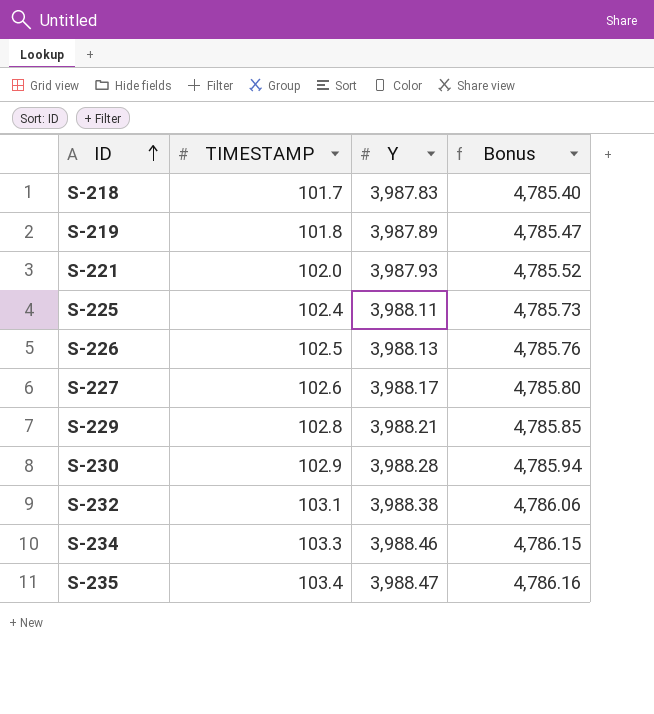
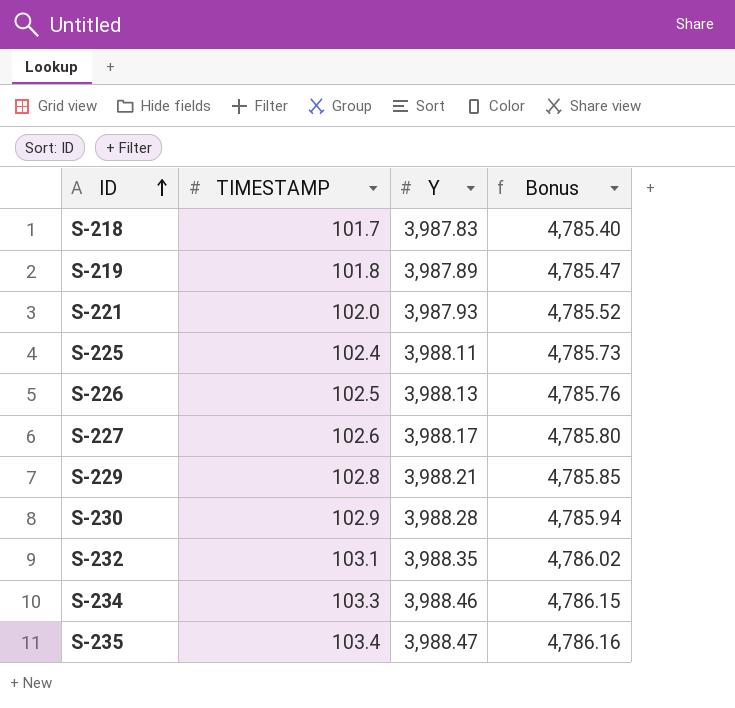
S-232 | Y: 3,988.38 -> 3,988.35
S-232 | Bonus: 4,786.06 -> 4,786.02

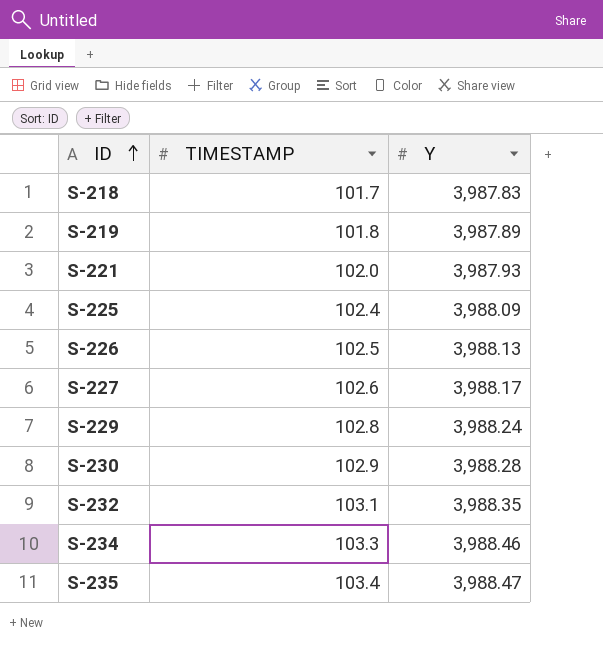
column Bonus | formula: [Y] * 1.2 -> none
S-225 | Y: 3,988.11 -> 3,988.09
S-229 | Y: 3,988.21 -> 3,988.24

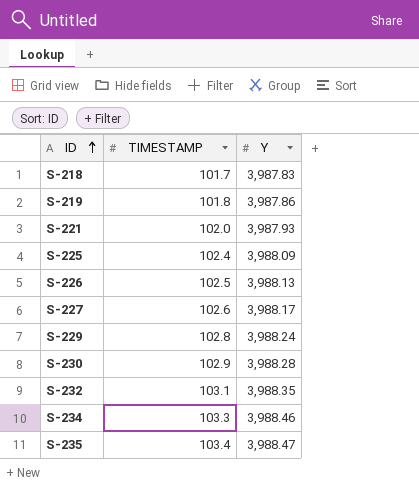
S-219 | Y: 3,987.89 -> 3,987.86

